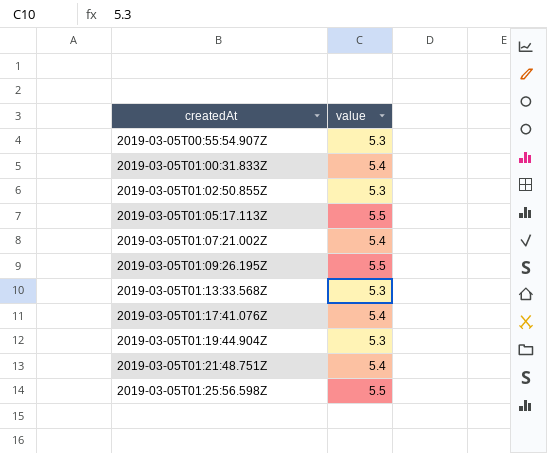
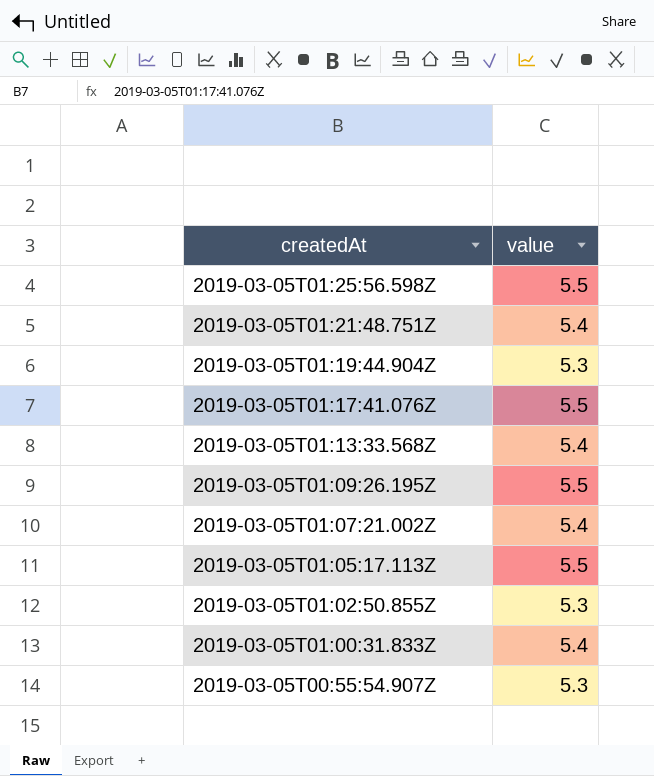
row order: createdAt ascending -> createdAt descending
2019-03-05T01:17:41.076Z | value: 5.4 -> 5.5
2019-03-05T01:13:33.568Z | value: 5.3 -> 5.4

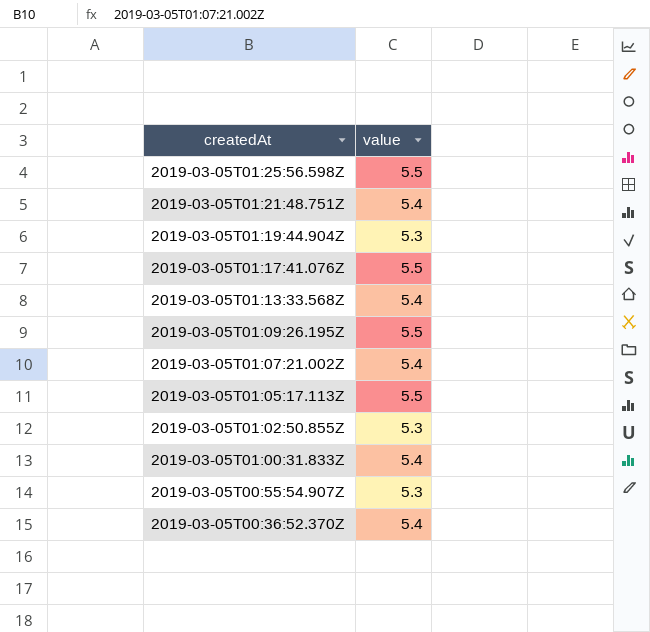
row 2019-03-05T00:36:52.370Z: none -> 5.4

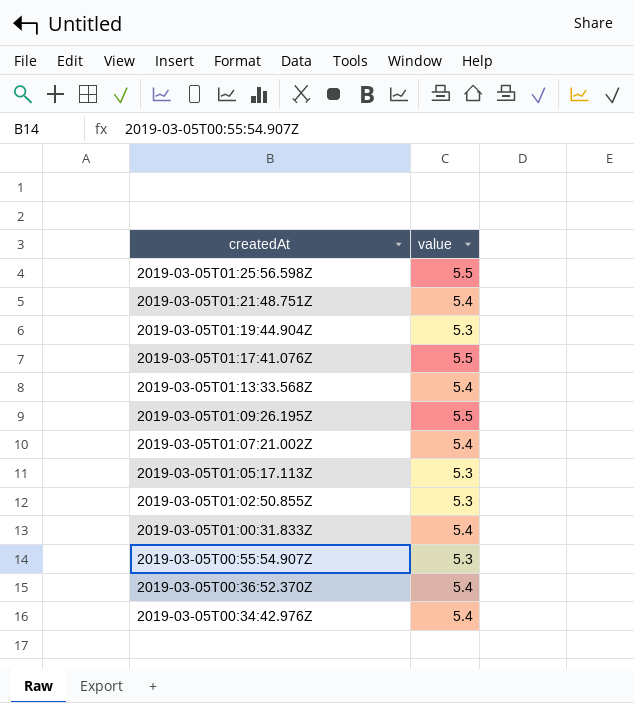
2019-03-05T01:05:17.113Z | value: 5.5 -> 5.3
row 2019-03-05T00:34:42.976Z: none -> 5.4

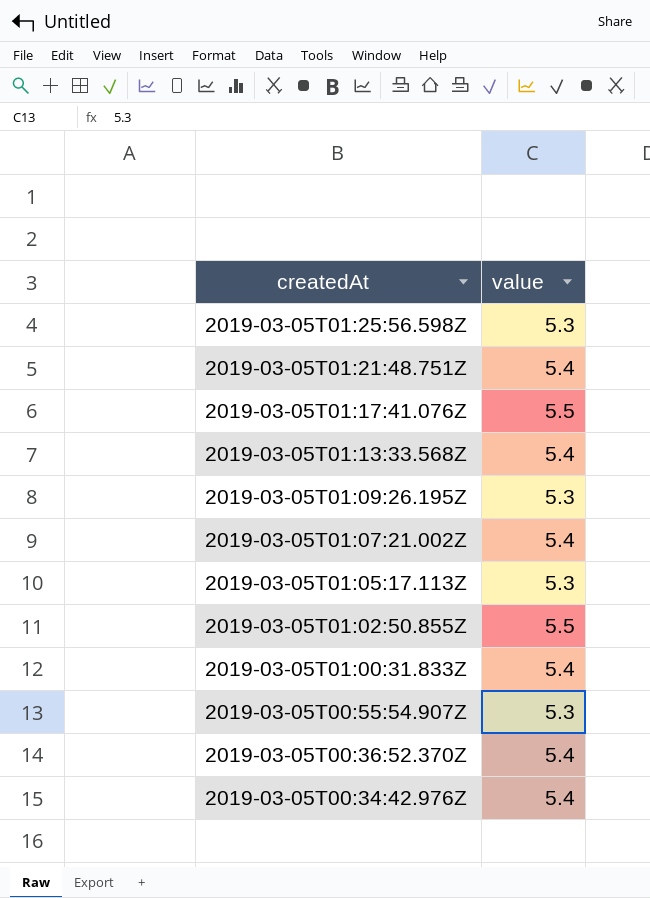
row 2019-03-05T01:19:44.904Z: 5.3 -> none
2019-03-05T01:25:56.598Z | value: 5.5 -> 5.3
2019-03-05T01:09:26.195Z | value: 5.5 -> 5.3
2019-03-05T01:02:50.855Z | value: 5.3 -> 5.5

